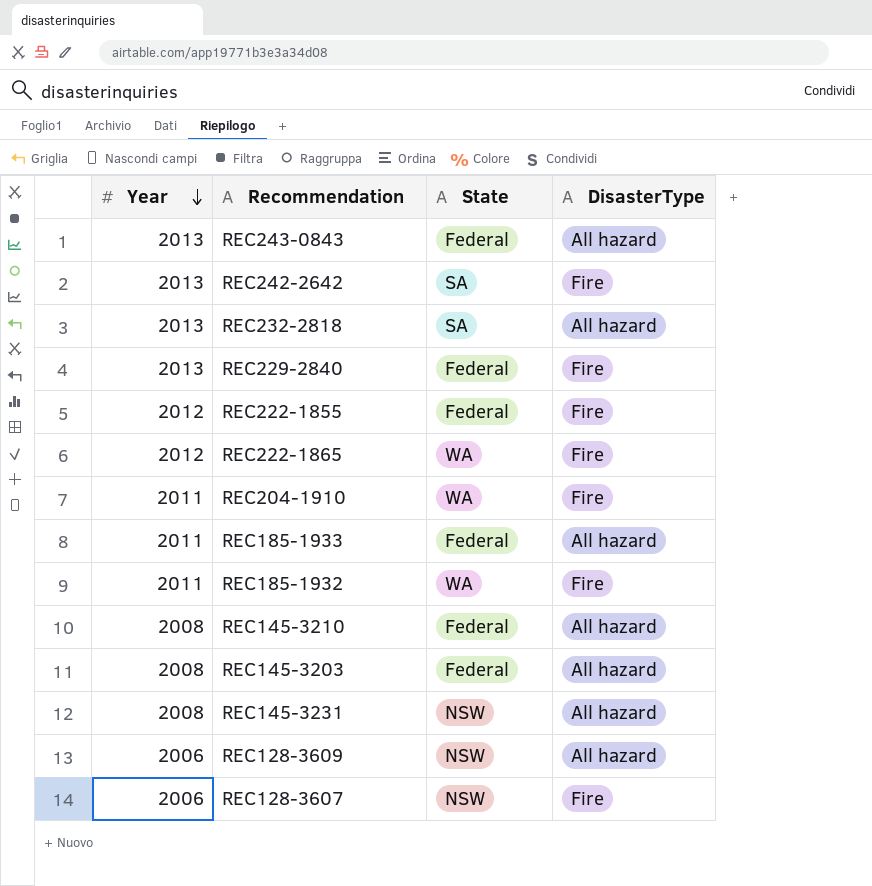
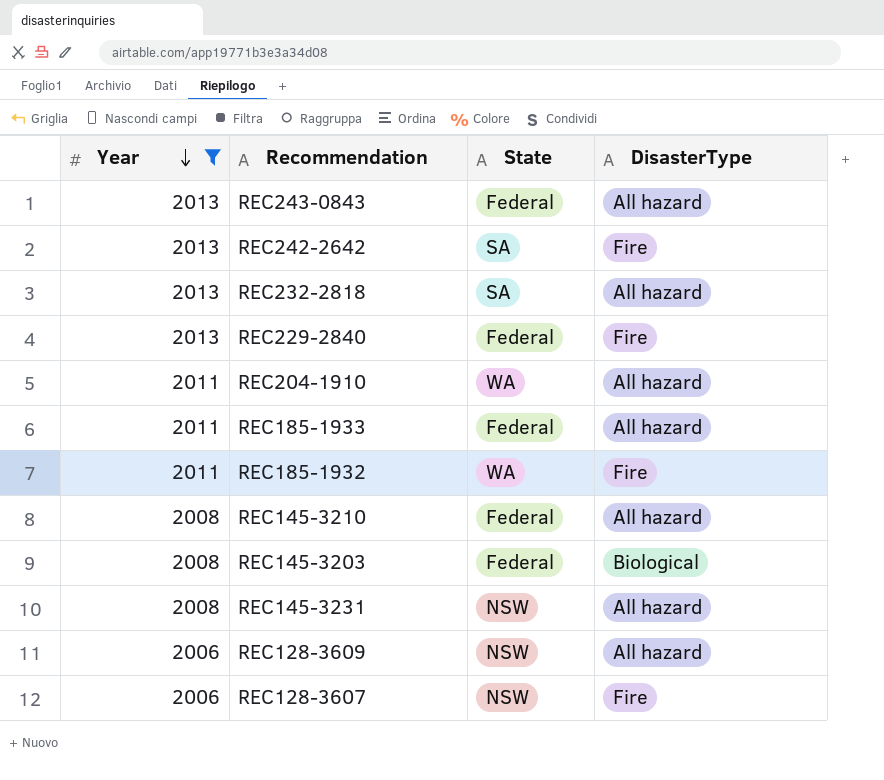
filter: none -> Year != 2012
REC204-1910 | DisasterType: Fire -> All hazard
REC145-3203 | DisasterType: All hazard -> Biological

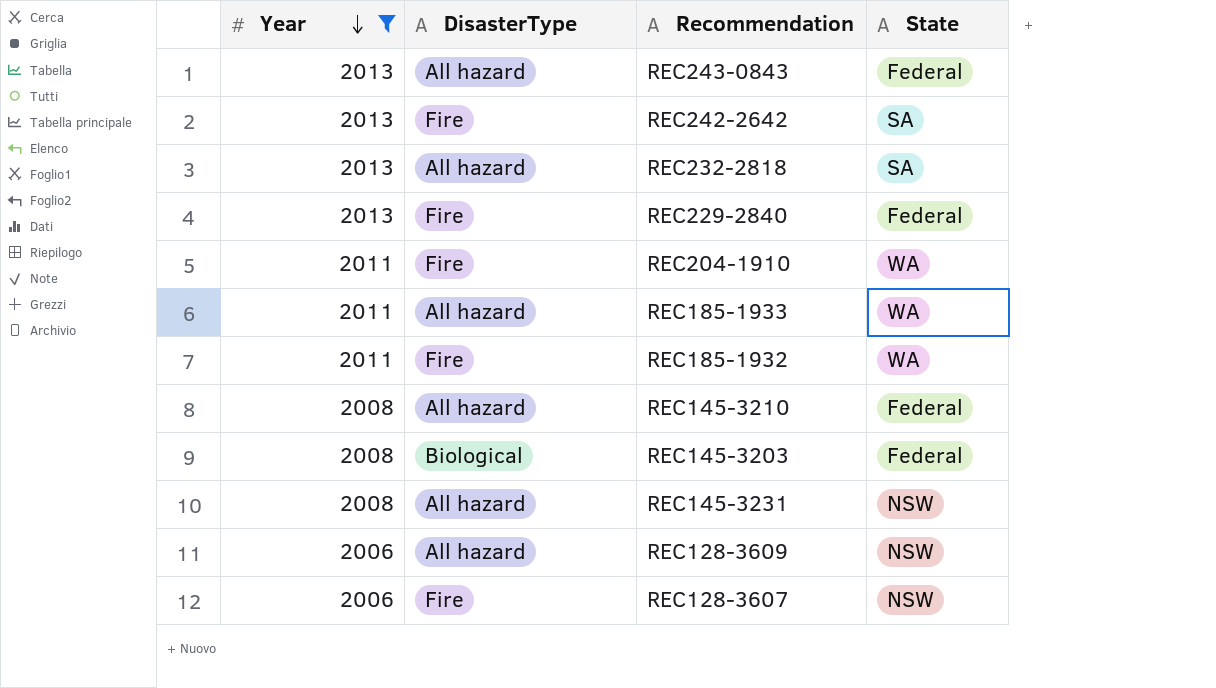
column DisasterType | position: 4 -> 2
REC204-1910 | DisasterType: All hazard -> Fire
REC185-1933 | State: Federal -> WA

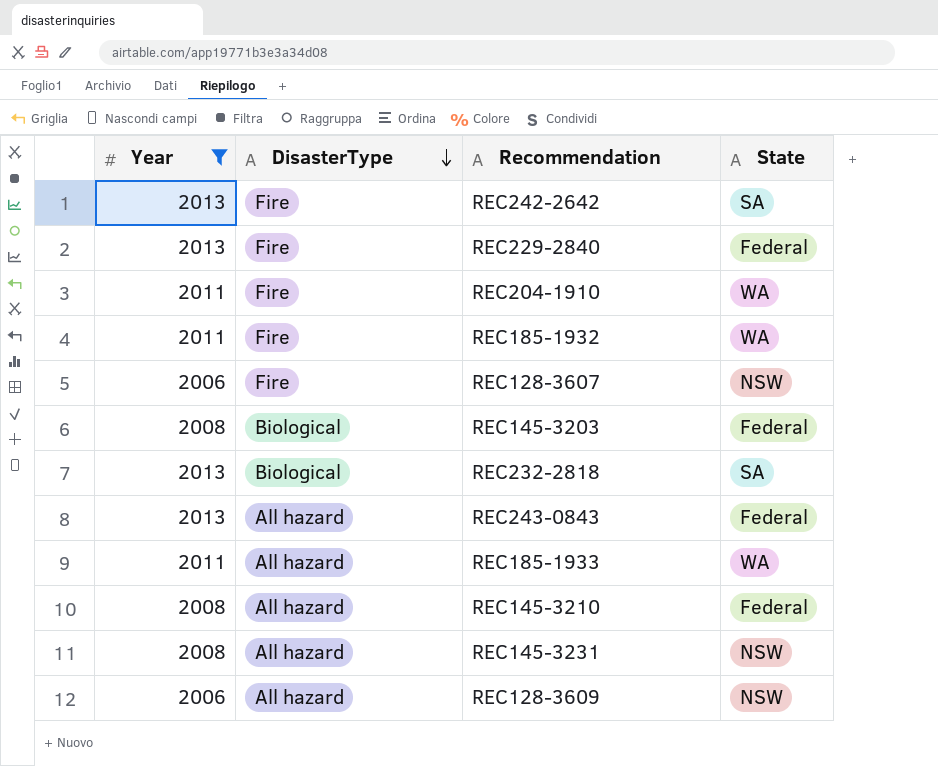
row order: Year descending -> DisasterType descending
REC232-2818 | DisasterType: All hazard -> Biological

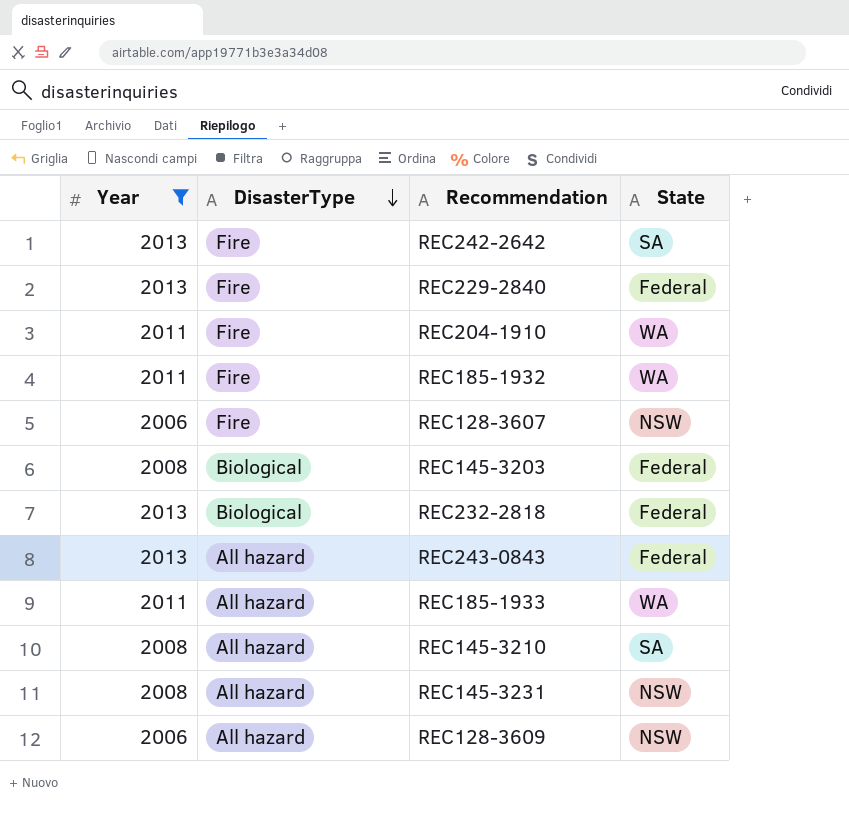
REC232-2818 | State: SA -> Federal
REC145-3210 | State: Federal -> SA

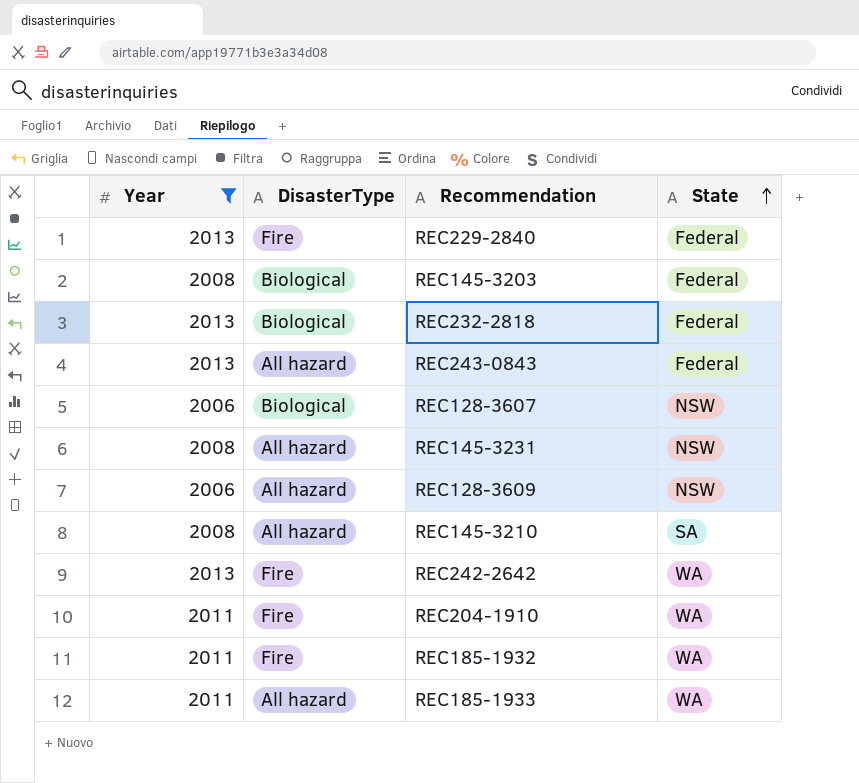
row order: DisasterType descending -> State ascending
REC128-3607 | DisasterType: Fire -> Biological
REC242-2642 | State: SA -> WA

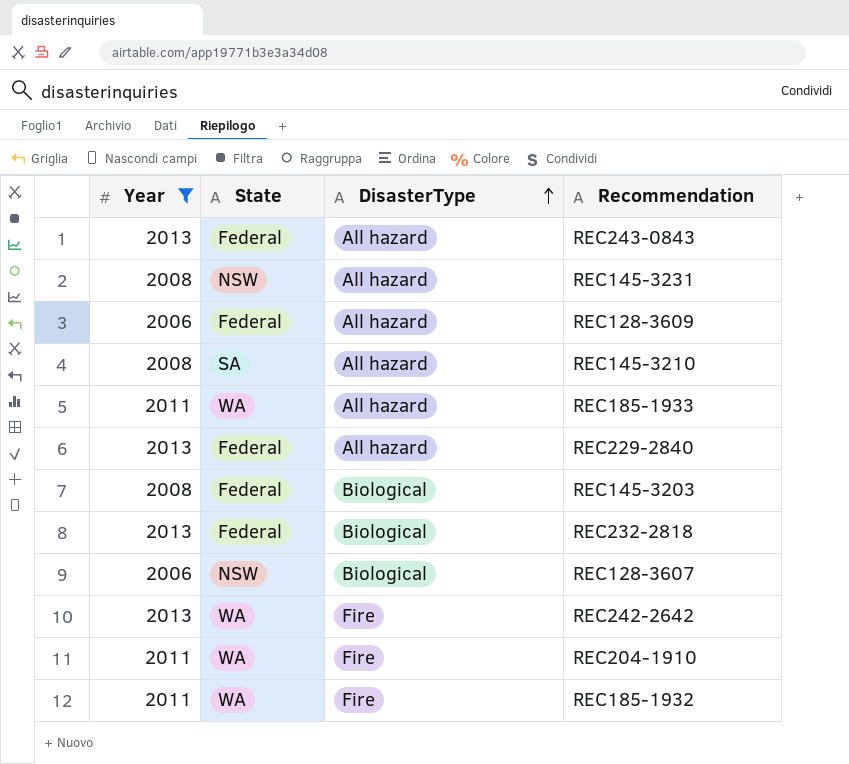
row order: State ascending -> DisasterType ascending
column State | position: 4 -> 2
REC128-3609 | State: NSW -> Federal
REC229-2840 | DisasterType: Fire -> All hazard

